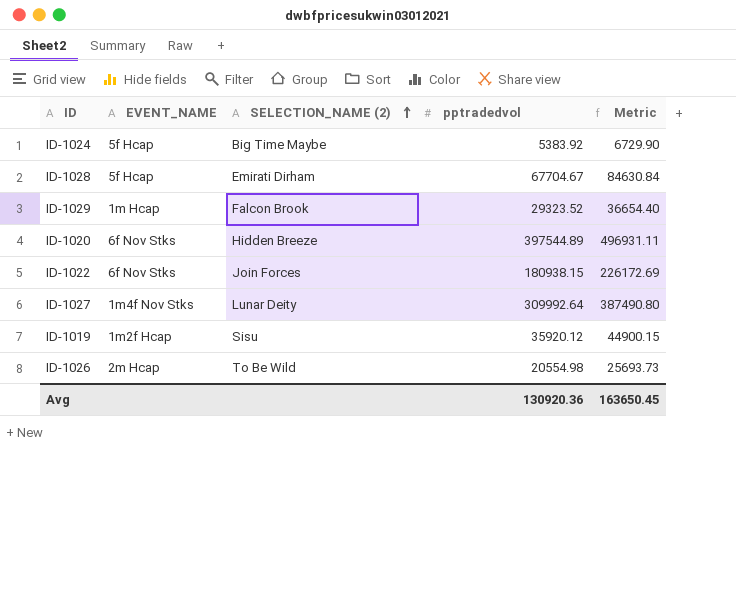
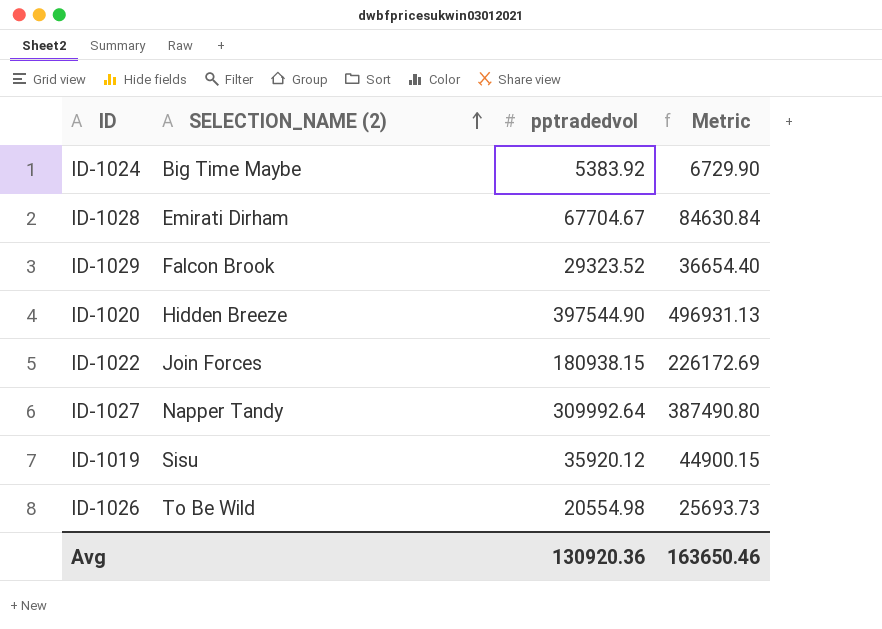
column EVENT_NAME | position: 2 -> none
ID-1020 | pptradedvol: 397544.89 -> 397544.90
ID-1020 | Metric: 496931.11 -> 496931.13
ID-1027 | SELECTION_NAME (2): Lunar Deity -> Napper Tandy
Avg | Metric: 163650.45 -> 163650.46

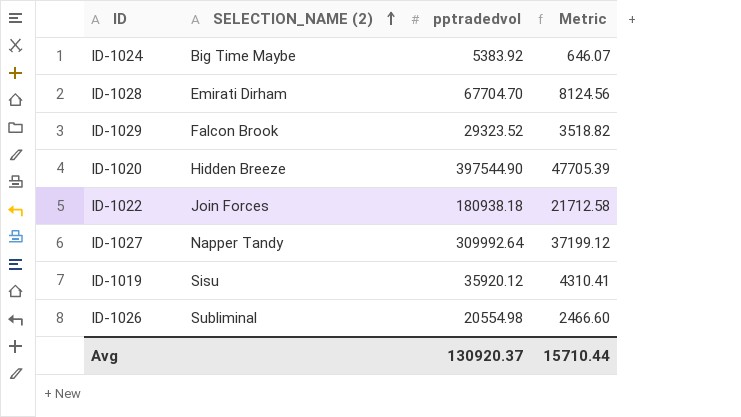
column Metric | formula: [pptradedvol] * 1.25 -> [pptradedvol] * 0.12
ID-1028 | pptradedvol: 67704.67 -> 67704.70
ID-1022 | pptradedvol: 180938.15 -> 180938.18
ID-1026 | SELECTION_NAME (2): To Be Wild -> Subliminal
Avg | pptradedvol: 130920.36 -> 130920.37
Avg | Metric: 163650.46 -> 15710.44

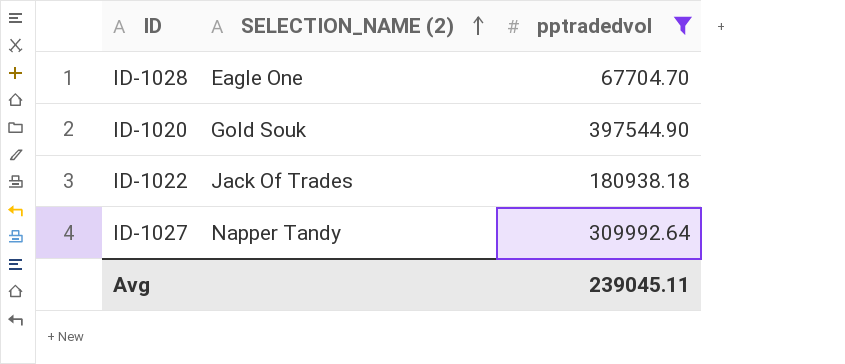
filter: none -> pptradedvol >= 67704.70
column Metric | formula: [pptradedvol] * 0.12 -> none
ID-1028 | SELECTION_NAME (2): Emirati Dirham -> Eagle One
ID-1020 | SELECTION_NAME (2): Hidden Breeze -> Gold Souk
ID-1022 | SELECTION_NAME (2): Join Forces -> Jack Of Trades
Avg | pptradedvol: 130920.37 -> 239045.11

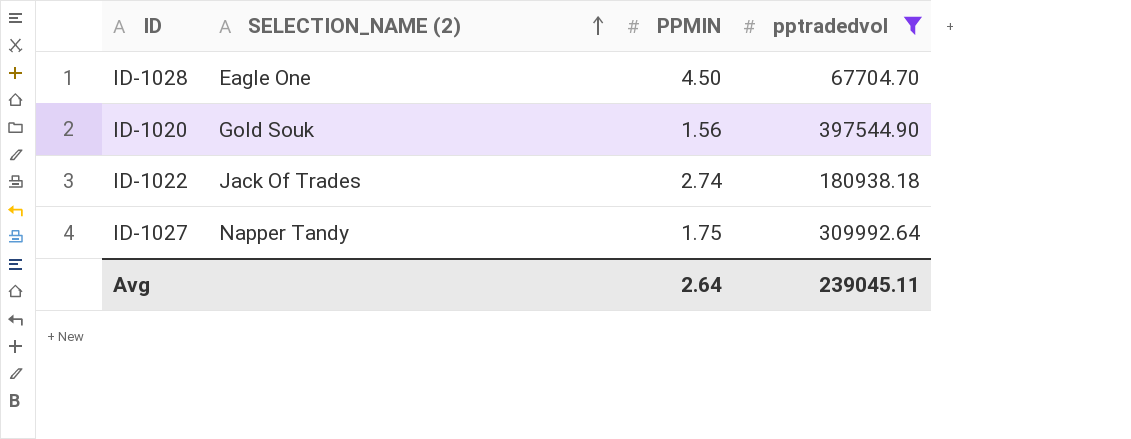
column PPMIN | position: none -> 3

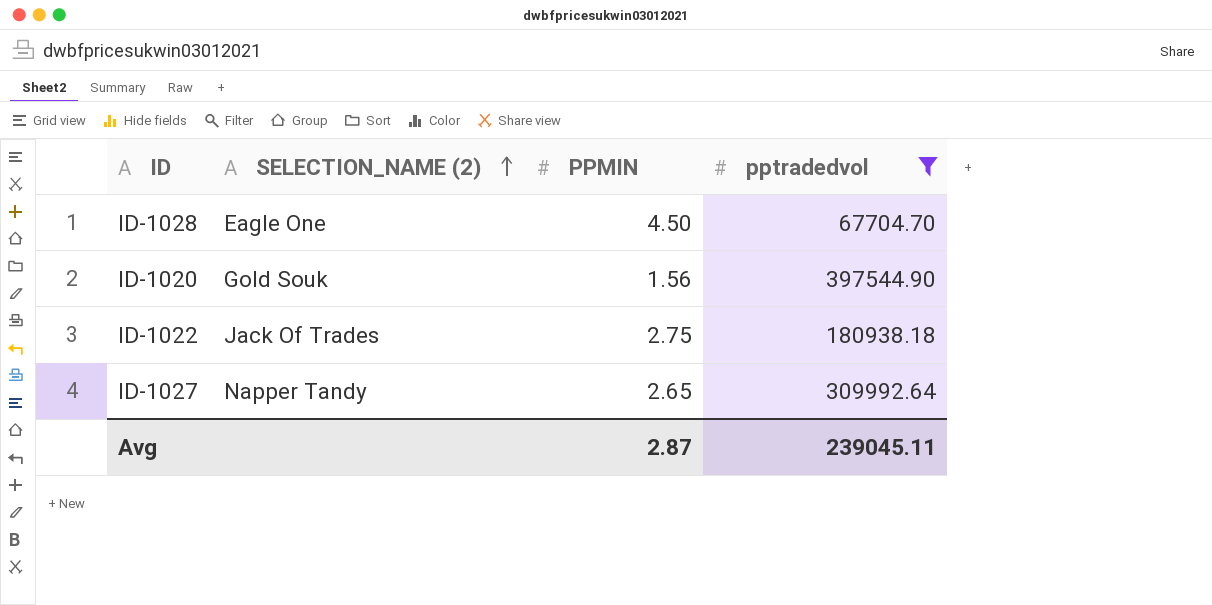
ID-1022 | PPMIN: 2.74 -> 2.75
ID-1027 | PPMIN: 1.75 -> 2.65
Avg | PPMIN: 2.64 -> 2.87

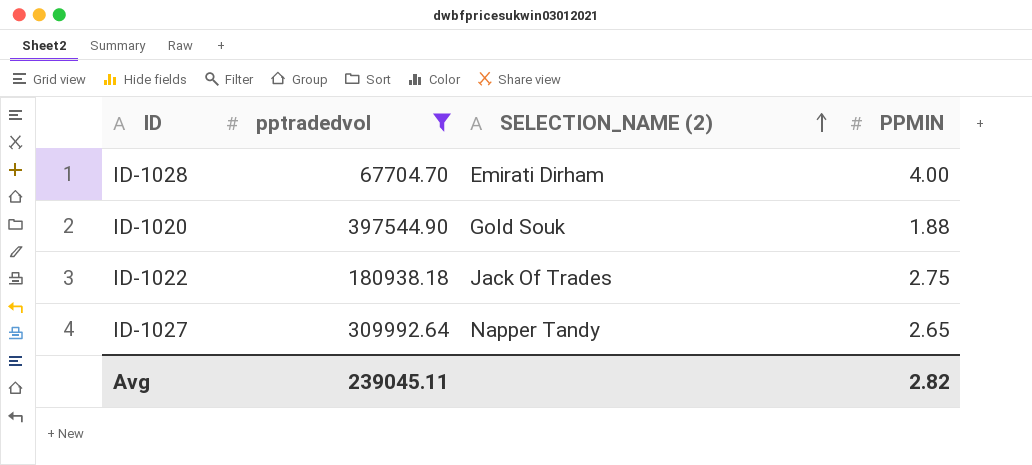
column pptradedvol | position: 4 -> 2
ID-1028 | SELECTION_NAME (2): Eagle One -> Emirati Dirham
ID-1028 | PPMIN: 4.50 -> 4.00
ID-1020 | PPMIN: 1.56 -> 1.88
Avg | PPMIN: 2.87 -> 2.82

